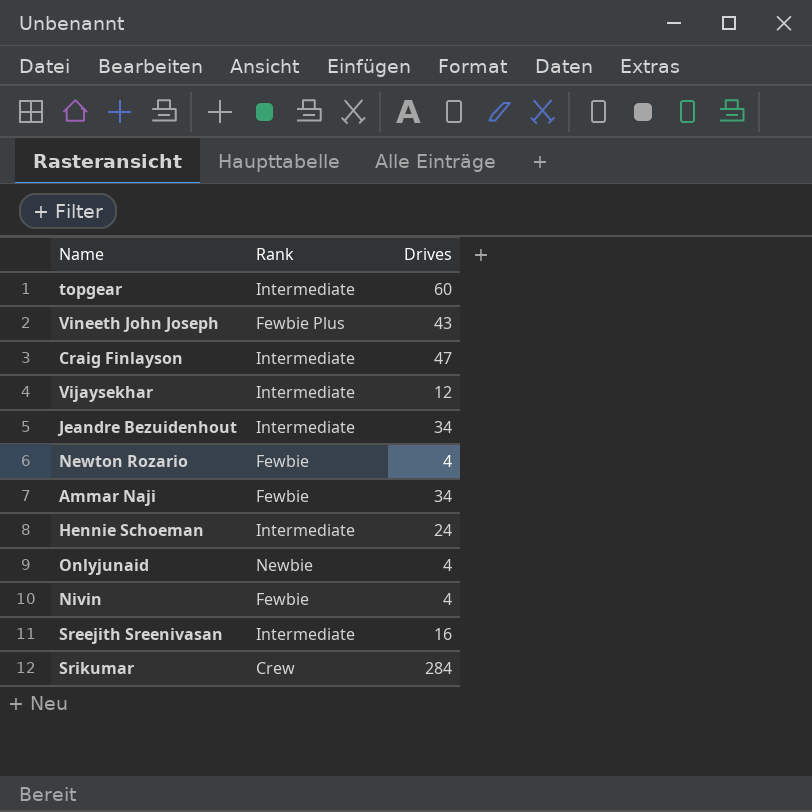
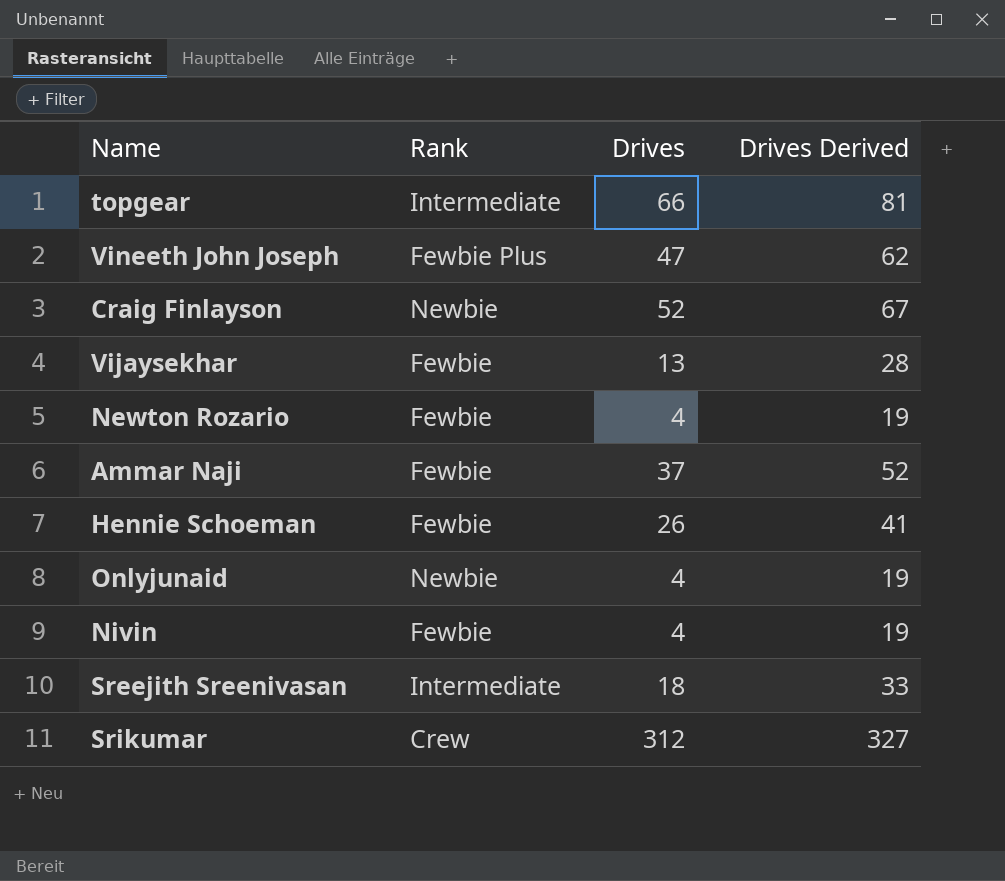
column Drives Derived | formula: none -> [Drives] + 15
row Jeandre Bezuidenhout: Intermediate | 34 -> none
topgear | Drives: 60 -> 66
Vineeth John Joseph | Drives: 43 -> 47
Craig Finlayson | Rank: Intermediate -> Newbie
Craig Finlayson | Drives: 47 -> 52
Vijaysekhar | Rank: Intermediate -> Fewbie
Vijaysekhar | Drives: 12 -> 13
Ammar Naji | Drives: 34 -> 37
Hennie Schoeman | Rank: Intermediate -> Fewbie
Hennie Schoeman | Drives: 24 -> 26
Sreejith Sreenivasan | Drives: 16 -> 18
Srikumar | Drives: 284 -> 312

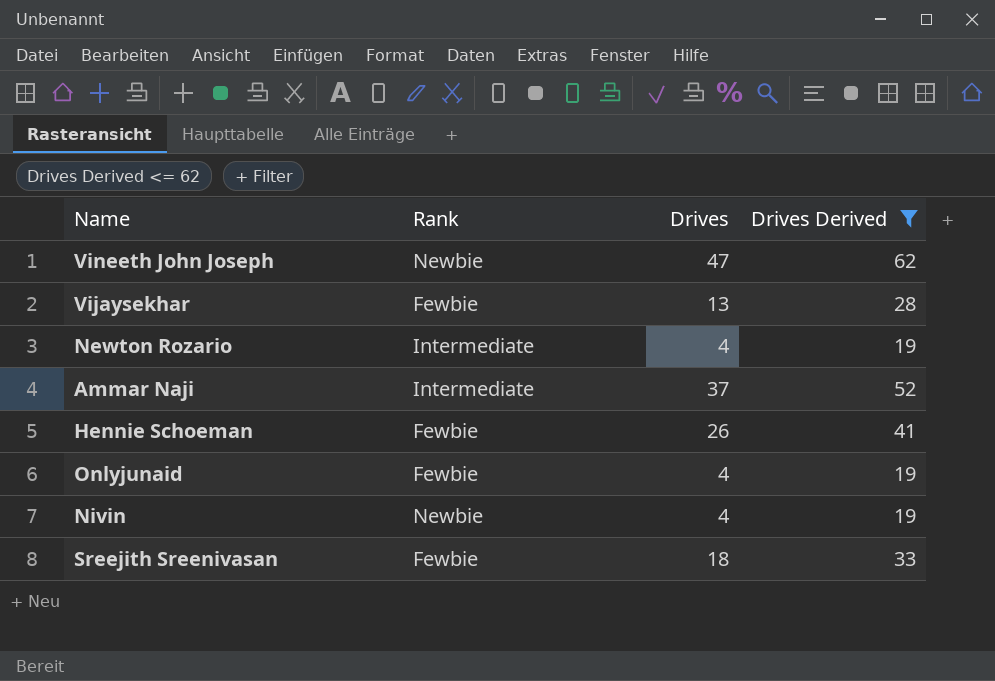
filter: none -> Drives Derived <= 62
Vineeth John Joseph | Rank: Fewbie Plus -> Newbie
Newton Rozario | Rank: Fewbie -> Intermediate
Ammar Naji | Rank: Fewbie -> Intermediate
Onlyjunaid | Rank: Newbie -> Fewbie
Nivin | Rank: Fewbie -> Newbie
Sreejith Sreenivasan | Rank: Intermediate -> Fewbie

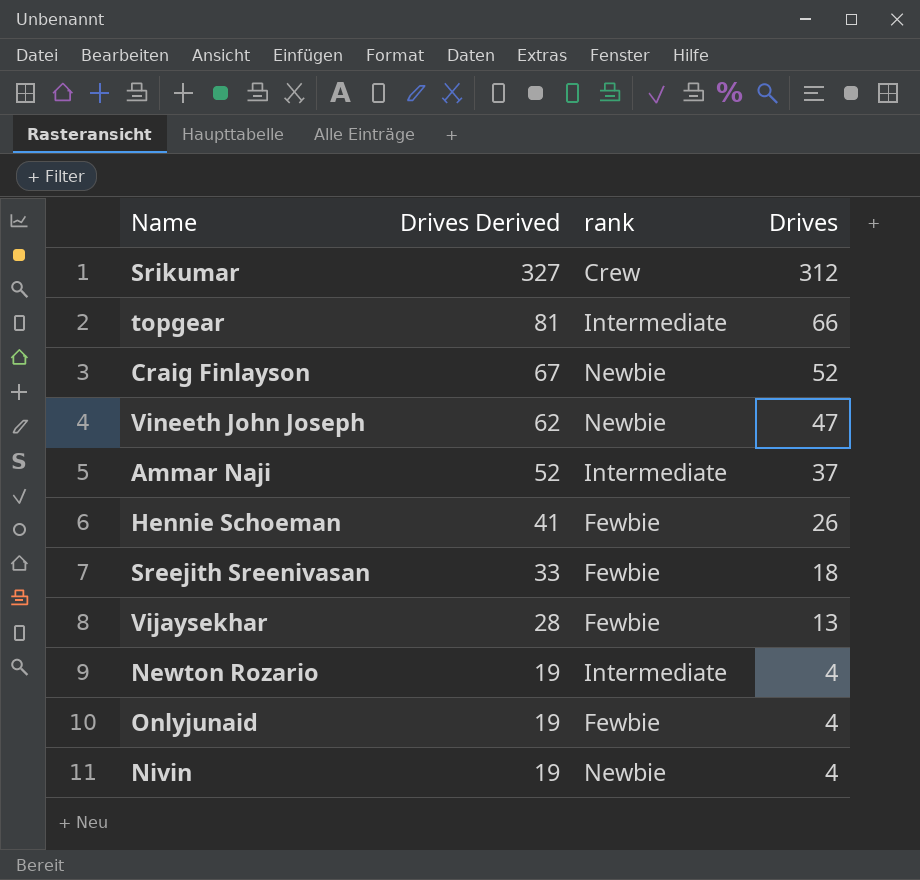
filter: Drives Derived <= 62 -> none
row order: none -> Drives Derived descending
column Drives Derived | position: 4 -> 2
column name: Rank -> rank

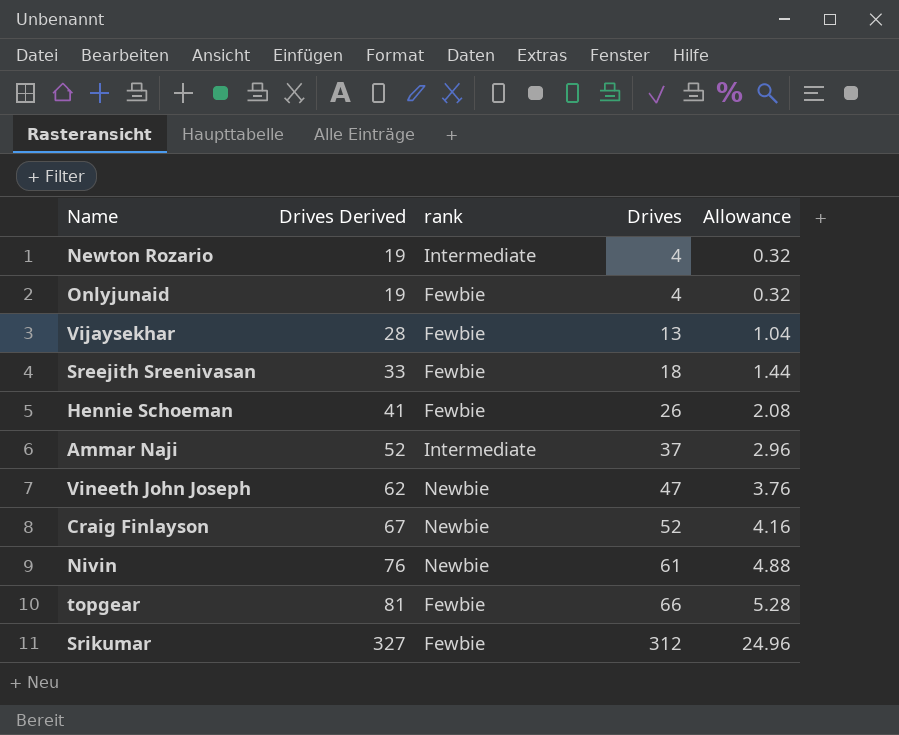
row order: Drives Derived descending -> Drives Derived ascending
column Allowance | formula: none -> [Drives] * 0.08
Nivin | Drives Derived: 19 -> 76
Nivin | Drives: 4 -> 61
topgear | rank: Intermediate -> Fewbie
Srikumar | rank: Crew -> Fewbie

